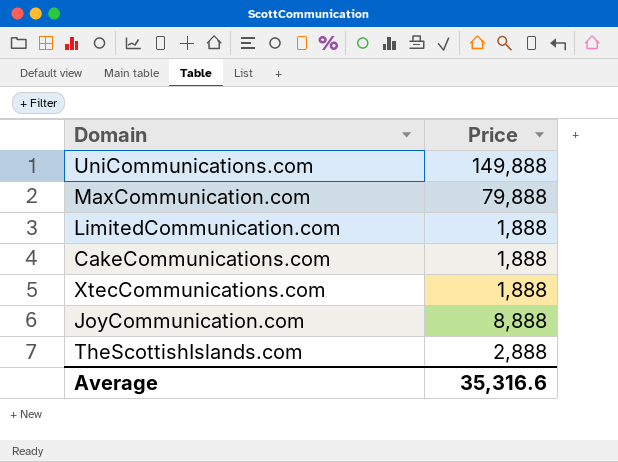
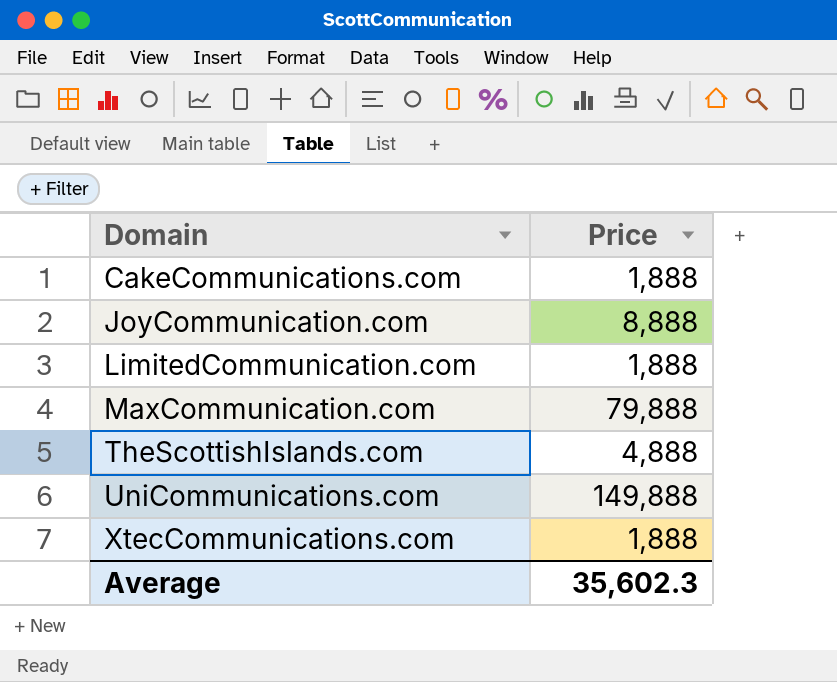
row order: none -> Domain ascending
TheScottishIslands.com | Price: 2,888 -> 4,888
Average | Price: 35,316.6 -> 35,602.3

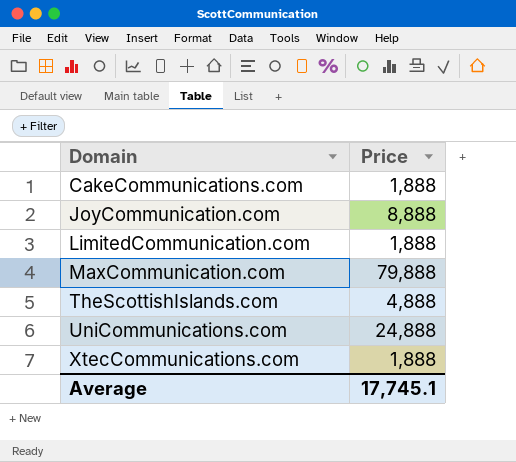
UniCommunications.com | Price: 149,888 -> 24,888
Average | Price: 35,602.3 -> 17,745.1

